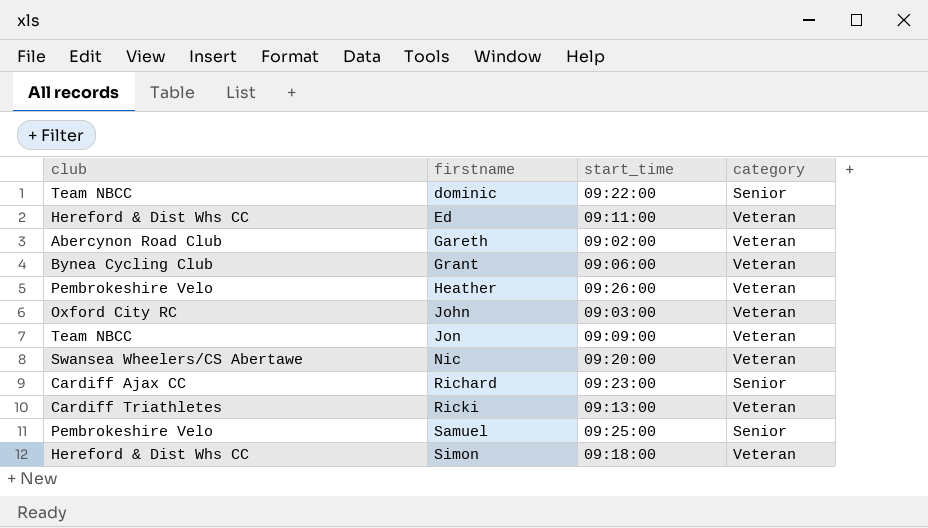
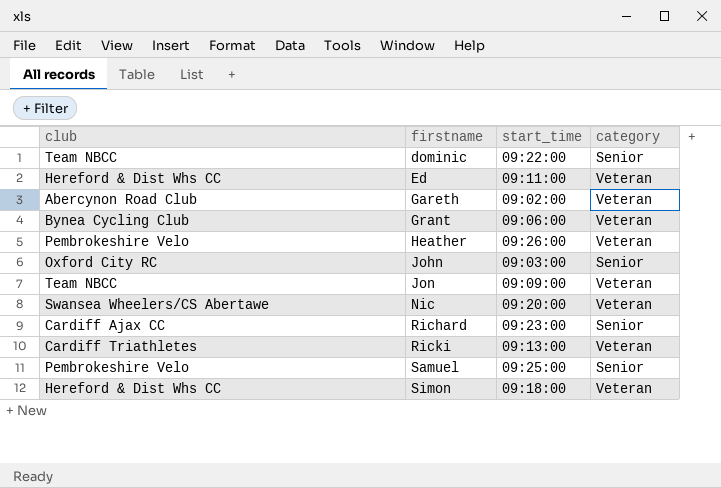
John | category: Veteran -> Senior

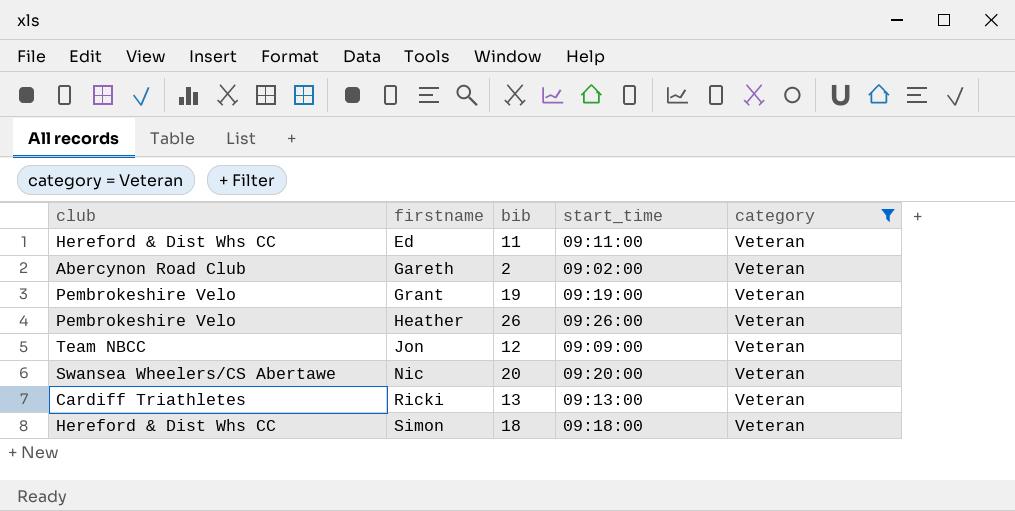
filter: none -> category = Veteran
column bib | position: none -> 3
Grant | club: Bynea Cycling Club -> Pembrokeshire Velo
Grant | start_time: 09:06:00 -> 09:19:00

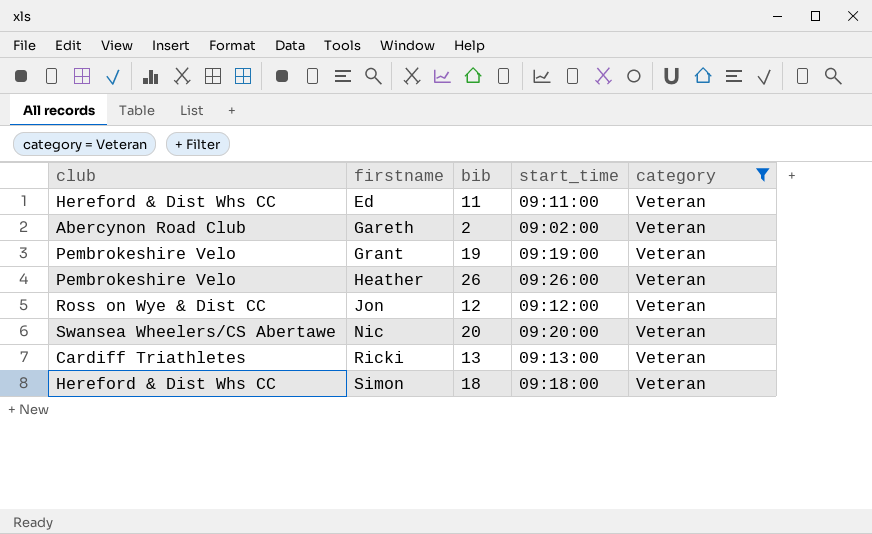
Jon | club: Team NBCC -> Ross on Wye & Dist CC
Jon | start_time: 09:09:00 -> 09:12:00

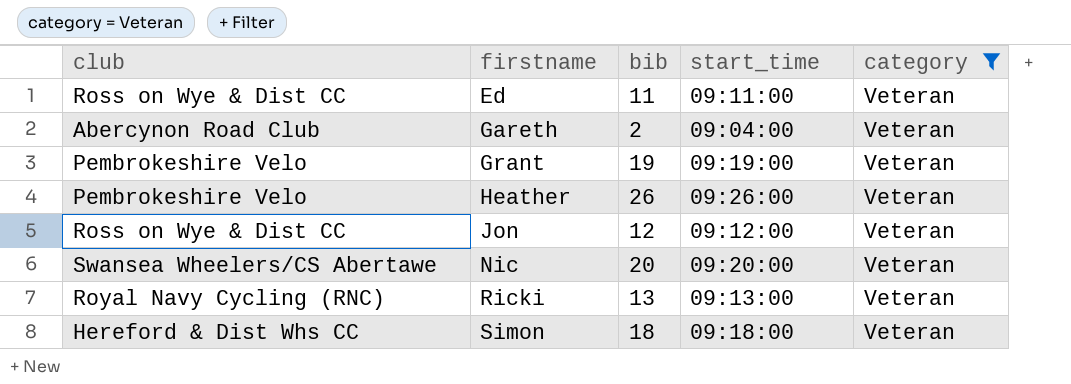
Ed | club: Hereford & Dist Whs CC -> Ross on Wye & Dist CC
Gareth | start_time: 09:02:00 -> 09:04:00
Ricki | club: Cardiff Triathletes -> Royal Navy Cycling (RNC)

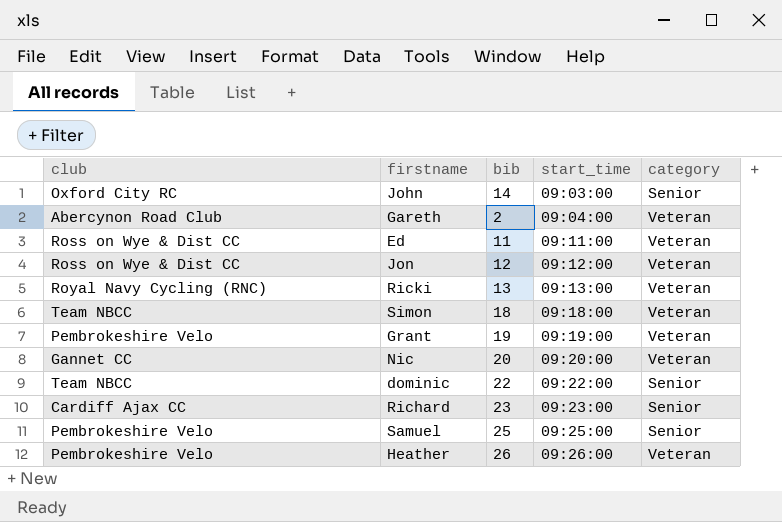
filter: category = Veteran -> none
row order: firstname ascending -> start_time ascending
Simon | club: Hereford & Dist Whs CC -> Team NBCC
Nic | club: Swansea Wheelers/CS Abertawe -> Gannet CC

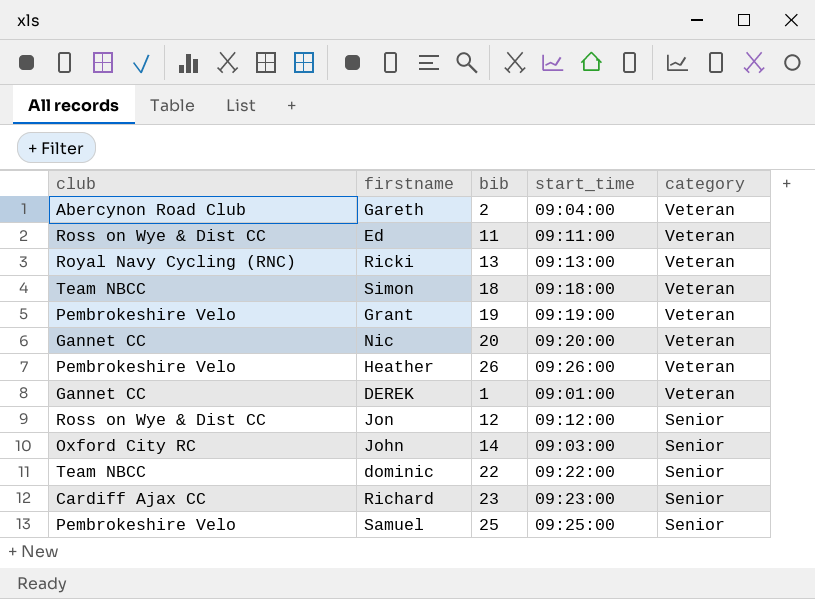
row order: start_time ascending -> category descending
row DEREK: none -> Gannet CC | 1 | 09:01:00 | Veteran
Jon | category: Veteran -> Senior

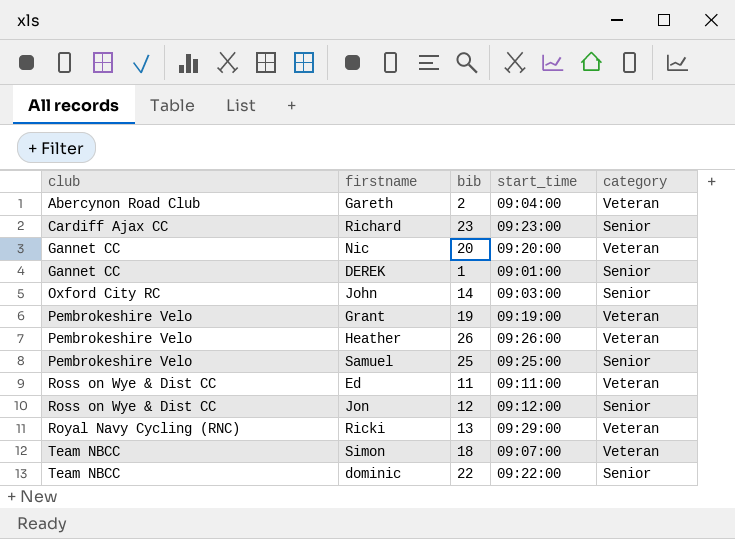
row order: category descending -> club ascending
DEREK | category: Veteran -> Senior
Ricki | start_time: 09:13:00 -> 09:29:00
Simon | start_time: 09:18:00 -> 09:07:00

